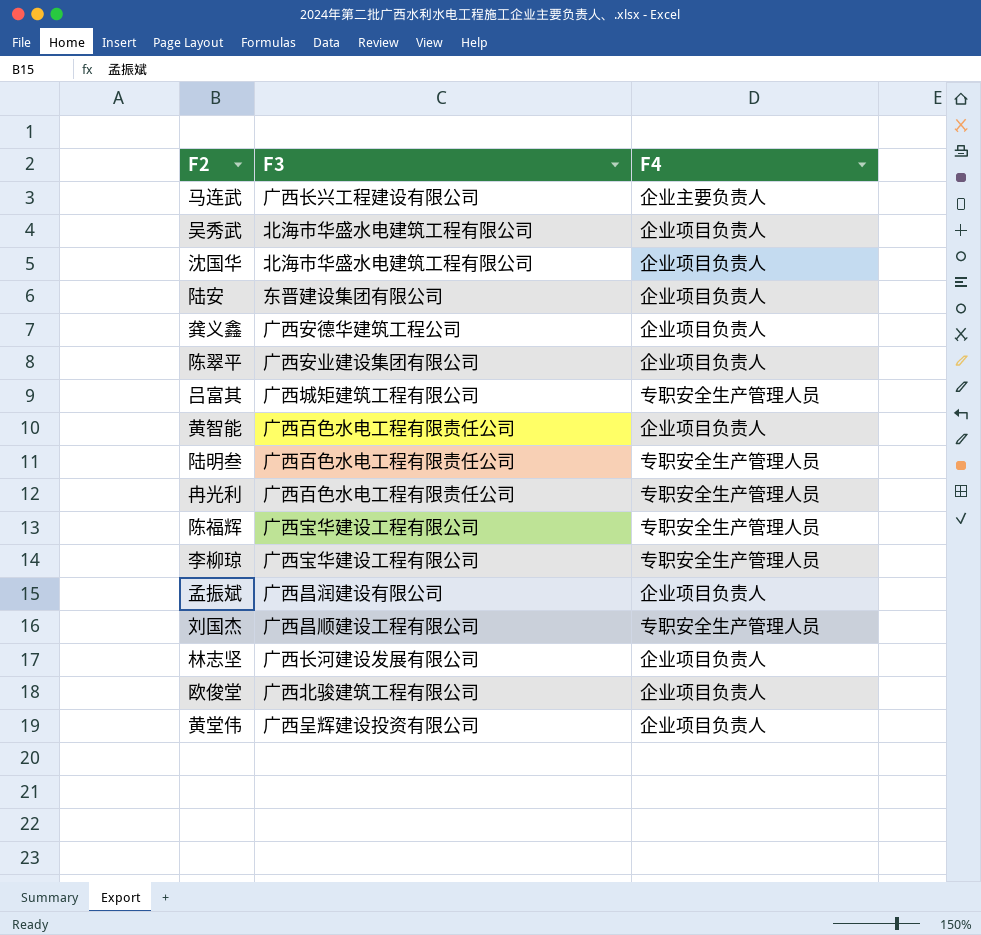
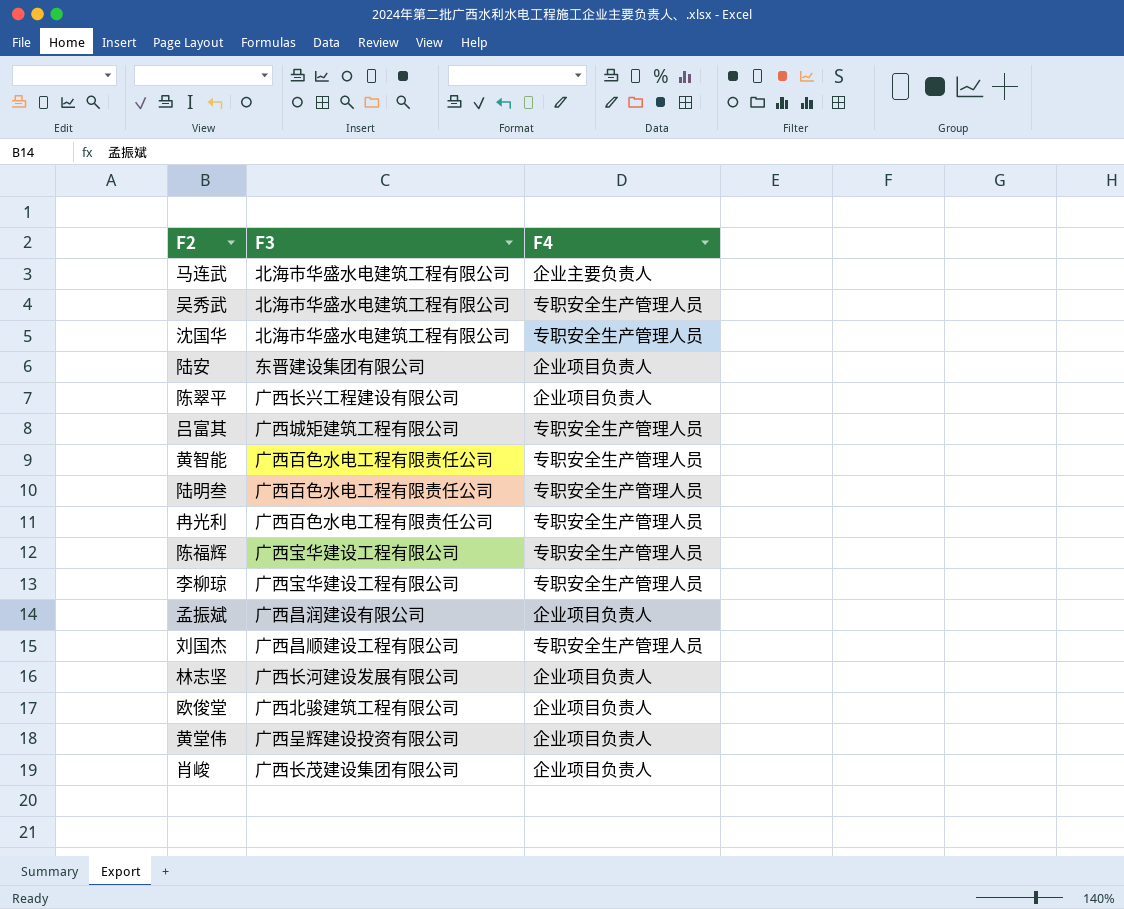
row 龚义鑫: 广西安德华建筑工程公司 | 企业项目负责人 -> none
马连武 | F3: 广西长兴工程建设有限公司 -> 北海市华盛水电建筑工程有限公司
吴秀武 | F4: 企业项目负责人 -> 专职安全生产管理人员
沈国华 | F4: 企业项目负责人 -> 专职安全生产管理人员
陈翠平 | F3: 广西安业建设集团有限公司 -> 广西长兴工程建设有限公司
黄智能 | F4: 企业项目负责人 -> 专职安全生产管理人员
row 肖峻: none -> 广西长茂建设集团有限公司 | 企业项目负责人

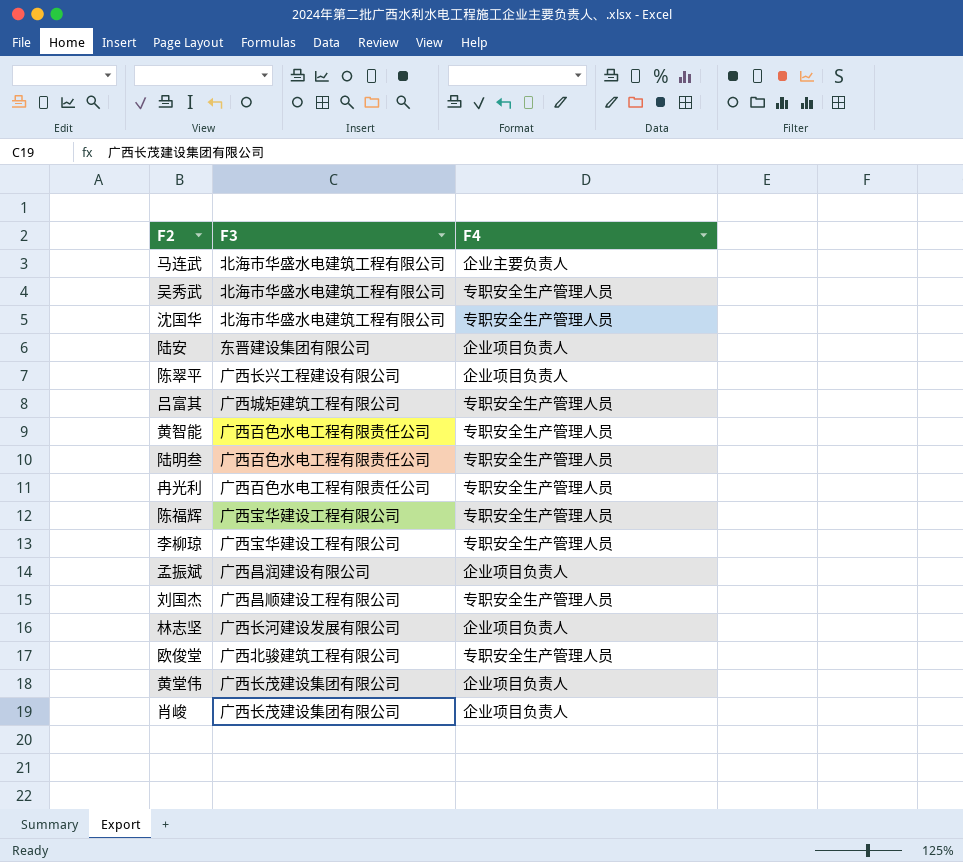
欧俊堂 | F4: 企业项目负责人 -> 专职安全生产管理人员
黄堂伟 | F3: 广西呈辉建设投资有限公司 -> 广西长茂建设集团有限公司

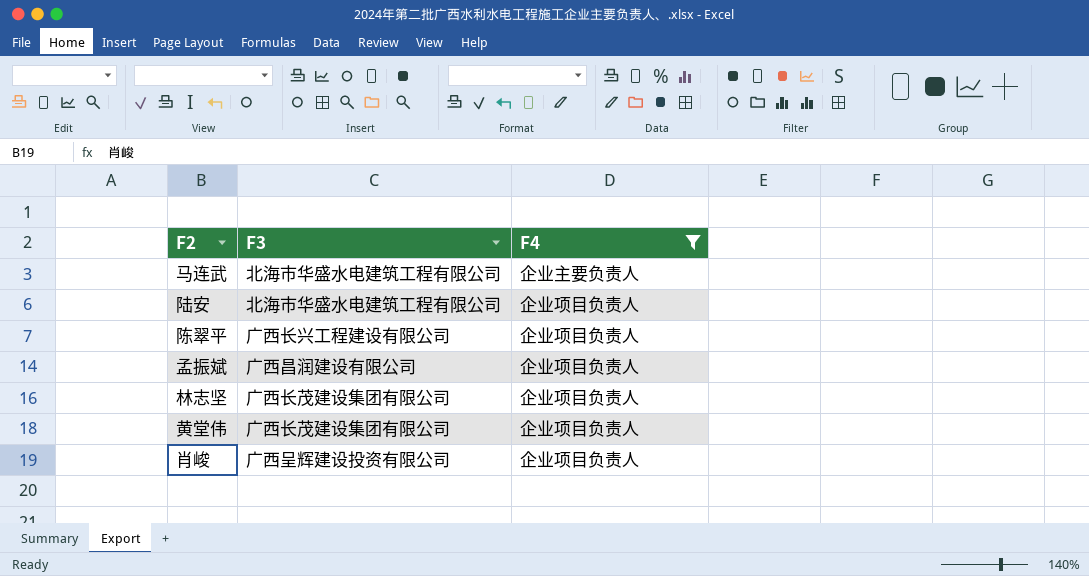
filter: none -> F4 != 专职安全生产管理人员
陆安 | F3: 东晋建设集团有限公司 -> 北海市华盛水电建筑工程有限公司
林志坚 | F3: 广西长河建设发展有限公司 -> 广西长茂建设集团有限公司
肖峻 | F3: 广西长茂建设集团有限公司 -> 广西呈辉建设投资有限公司

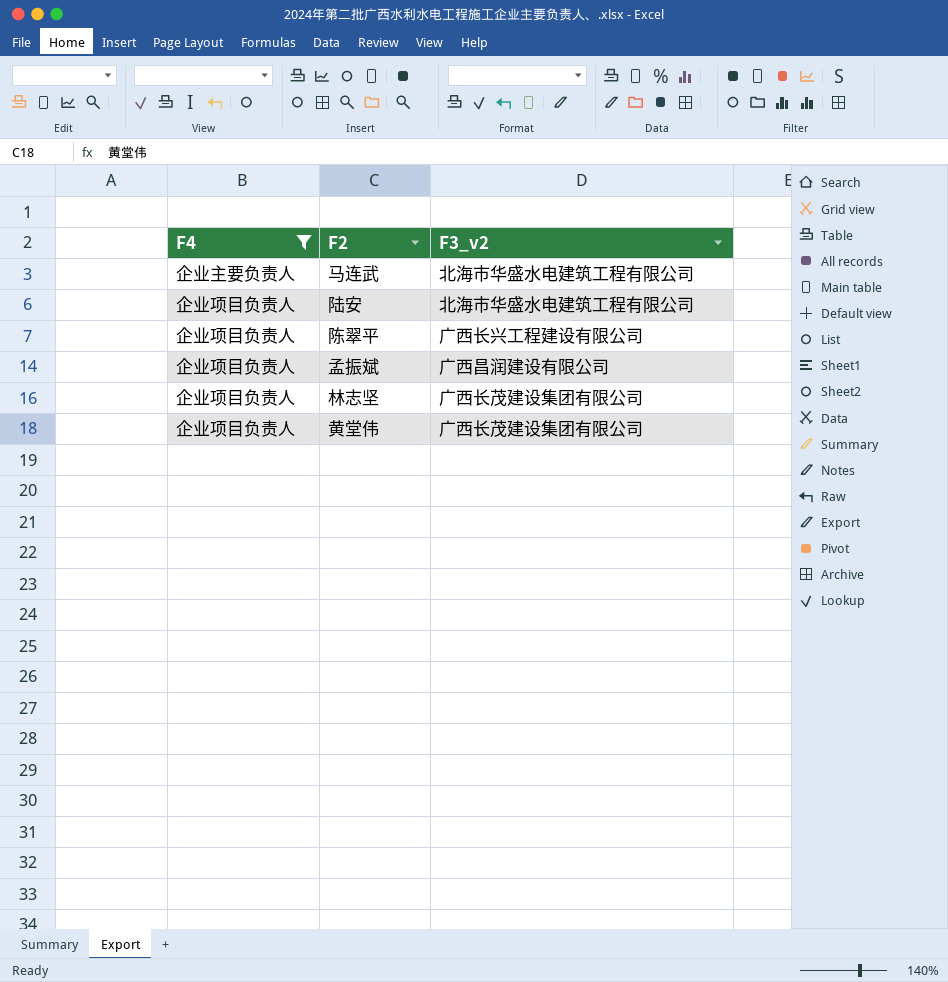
column F4 | position: 3 -> 1
column name: F3 -> F3_v2
row 肖峻: 广西呈辉建设投资有限公司 | 企业项目负责人 -> none

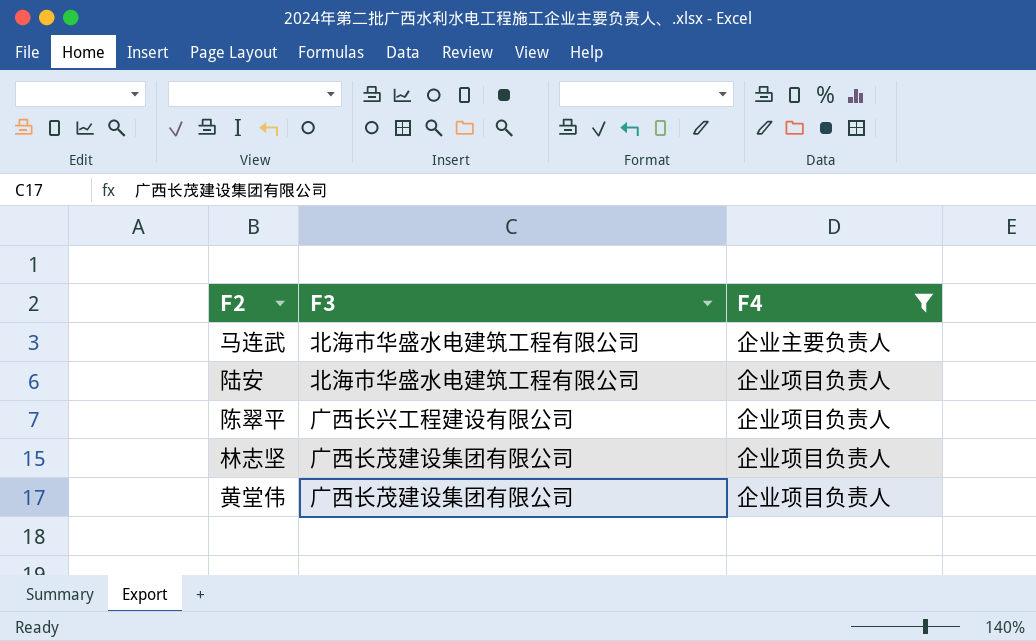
column name: F3_v2 -> F3
column F4 | position: 1 -> 3
row 孟振斌: 企业项目负责人 | 广西昌润建设有限公司 -> none

